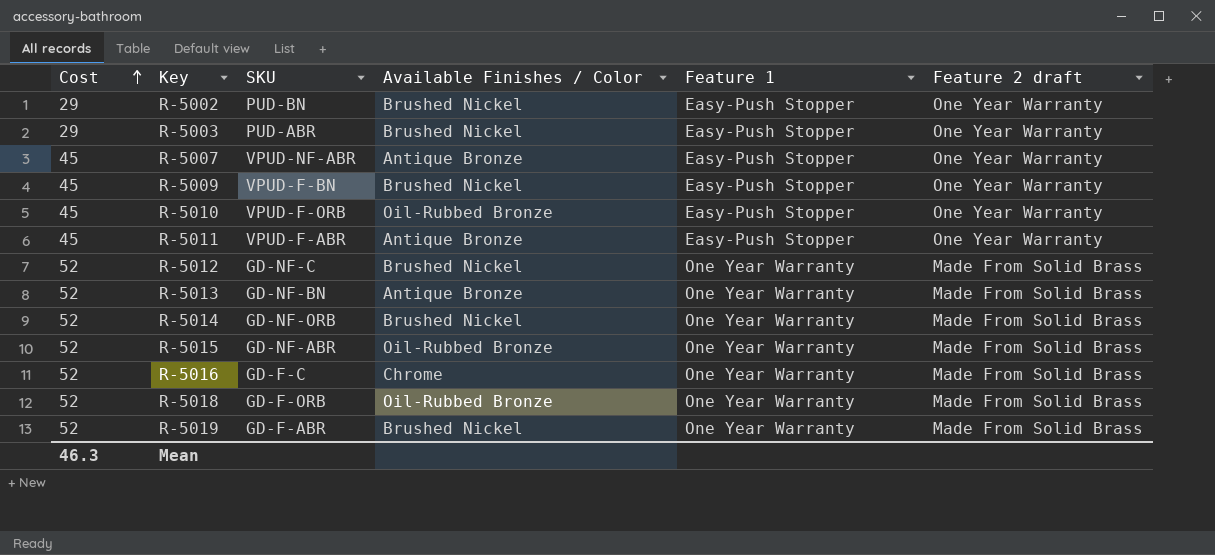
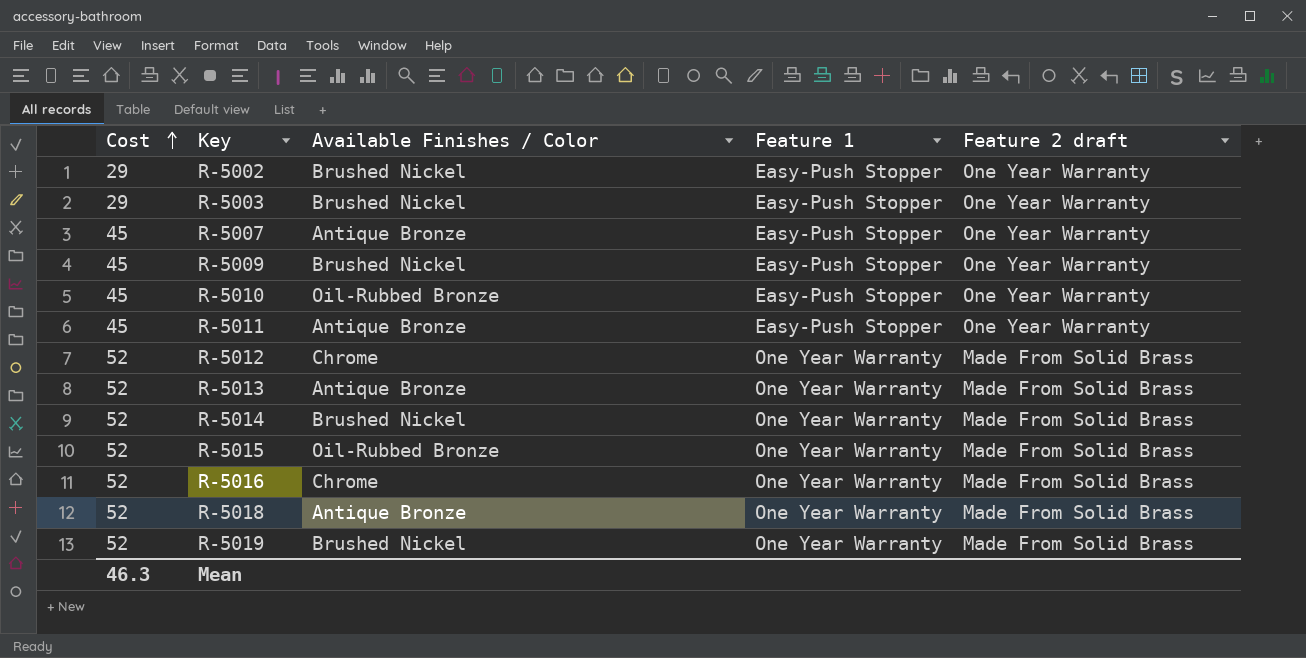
column SKU | position: 3 -> none
R-5012 | Available Finishes / Color: Brushed Nickel -> Chrome
R-5018 | Available Finishes / Color: Oil-Rubbed Bronze -> Antique Bronze

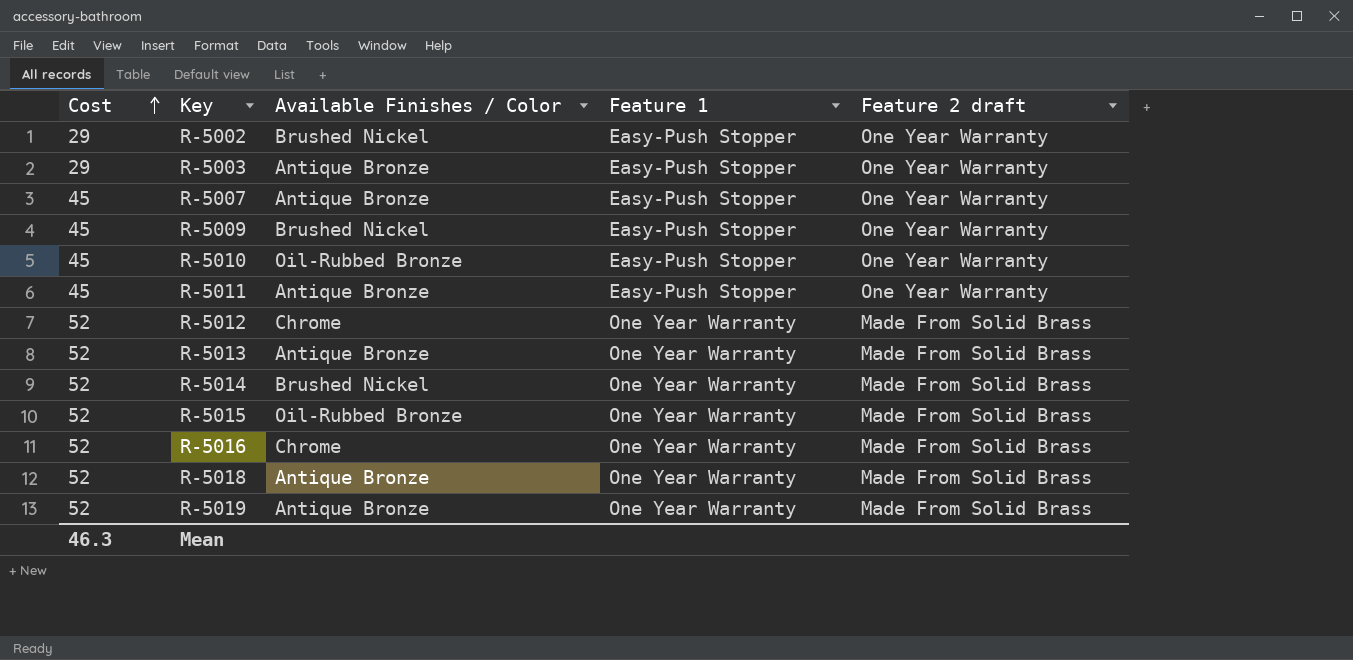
R-5003 | Available Finishes / Color: Brushed Nickel -> Antique Bronze
R-5019 | Available Finishes / Color: Brushed Nickel -> Antique Bronze

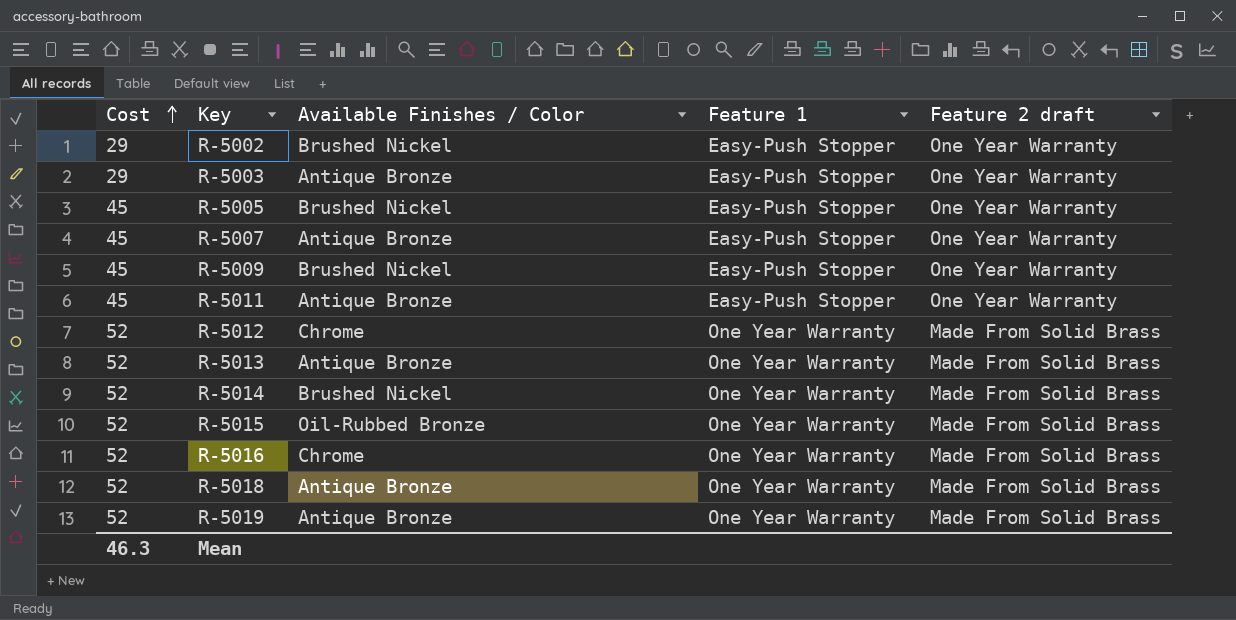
row R-5010: 45 | Oil-Rubbed Bronze | Easy-Push Stopper | One Year Warranty -> none
row R-5005: none -> 45 | Brushed Nickel | Easy-Push Stopper | One Year Warranty

